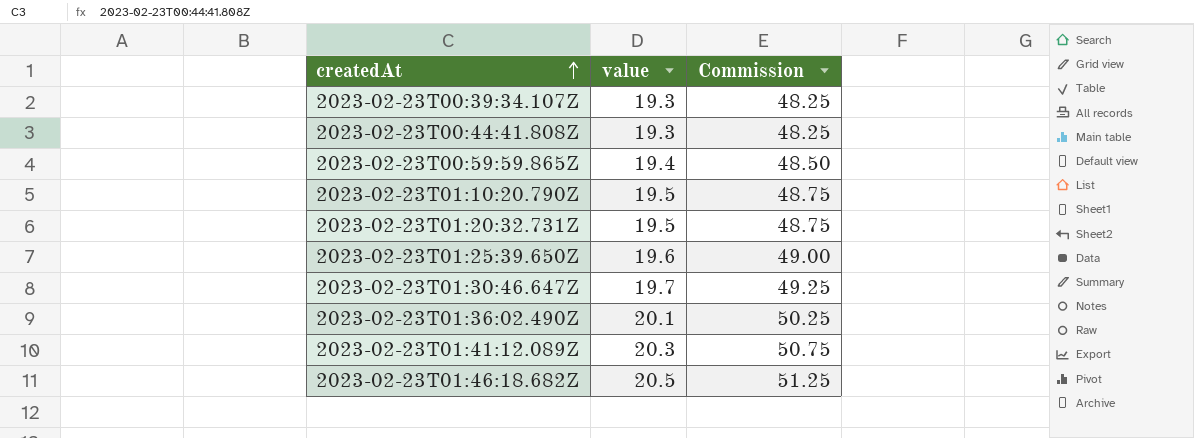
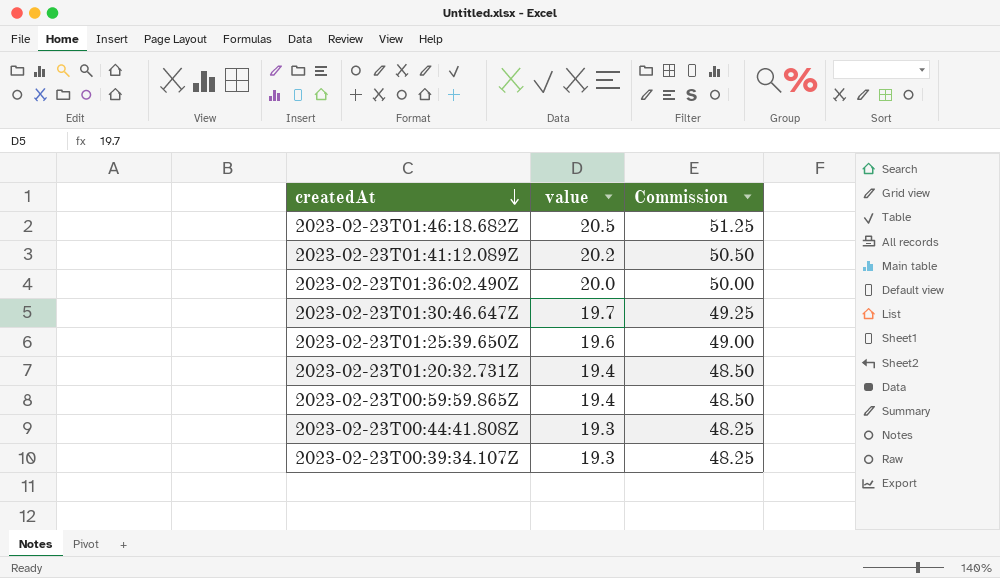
row order: createdAt ascending -> createdAt descending
row 2023-02-23T01:10:20.790Z: 19.5 | 48.75 -> none
2023-02-23T01:41:12.089Z | value: 20.3 -> 20.2
2023-02-23T01:41:12.089Z | Commission: 50.75 -> 50.50
2023-02-23T01:36:02.490Z | value: 20.1 -> 20.0
2023-02-23T01:36:02.490Z | Commission: 50.25 -> 50.00
2023-02-23T01:20:32.731Z | value: 19.5 -> 19.4
2023-02-23T01:20:32.731Z | Commission: 48.75 -> 48.50

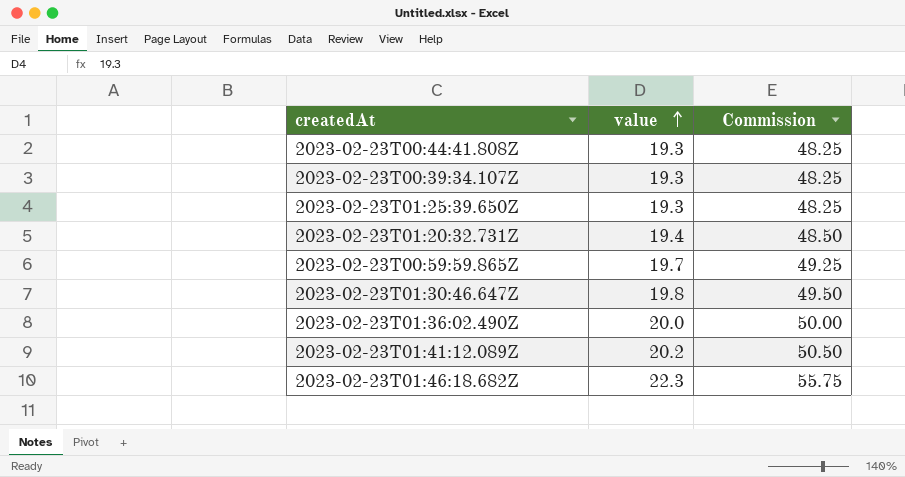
row order: createdAt descending -> value ascending
2023-02-23T01:25:39.650Z | value: 19.6 -> 19.3
2023-02-23T01:25:39.650Z | Commission: 49.00 -> 48.25
2023-02-23T00:59:59.865Z | value: 19.4 -> 19.7
2023-02-23T00:59:59.865Z | Commission: 48.50 -> 49.25
2023-02-23T01:30:46.647Z | value: 19.7 -> 19.8
2023-02-23T01:30:46.647Z | Commission: 49.25 -> 49.50
2023-02-23T01:46:18.682Z | value: 20.5 -> 22.3
2023-02-23T01:46:18.682Z | Commission: 51.25 -> 55.75

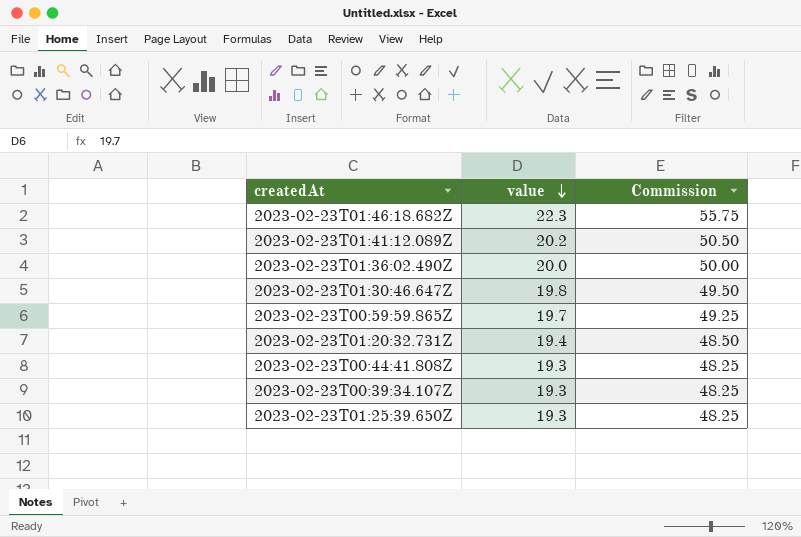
row order: value ascending -> value descending

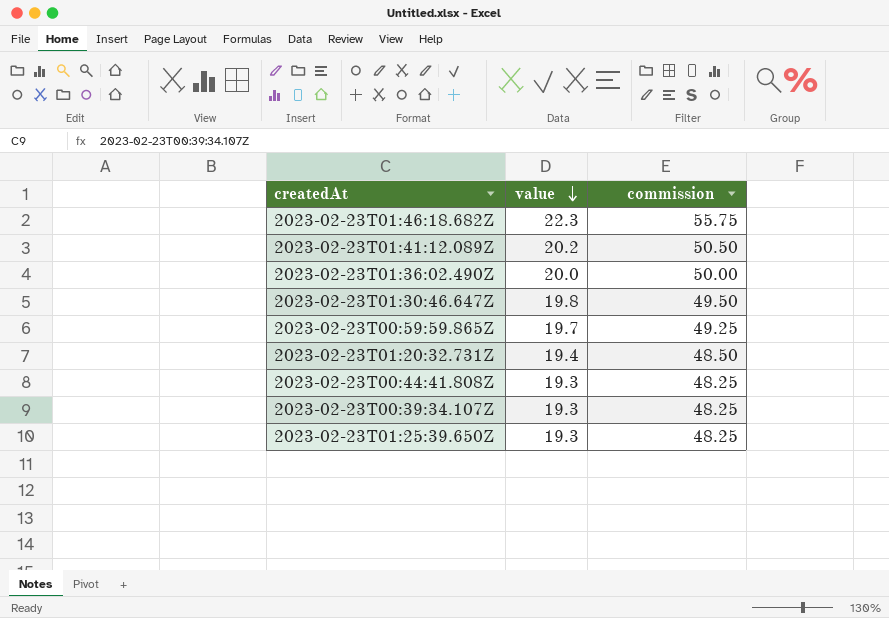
column name: Commission -> commission

